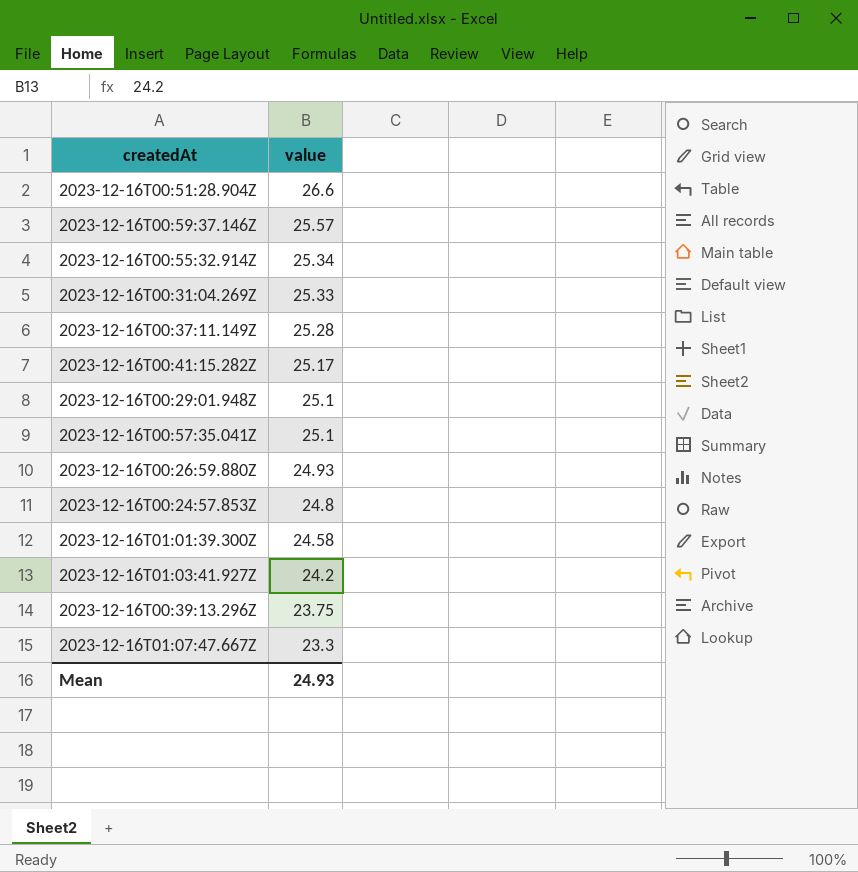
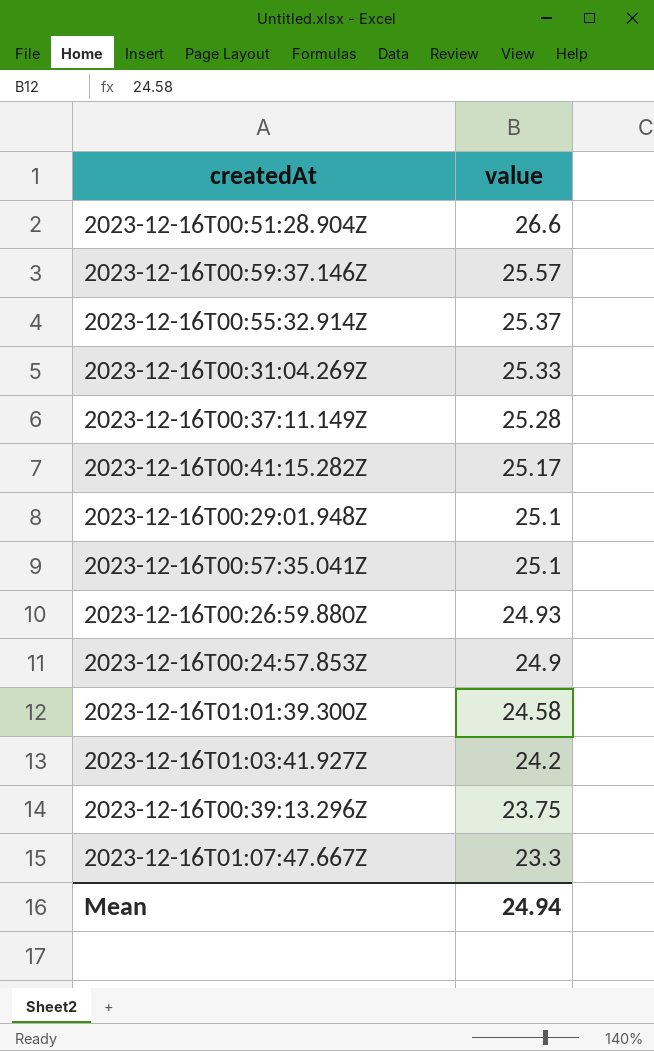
2023-12-16T00:55:32.914Z | value: 25.34 -> 25.37
2023-12-16T00:24:57.853Z | value: 24.8 -> 24.9
Mean | value: 24.93 -> 24.94

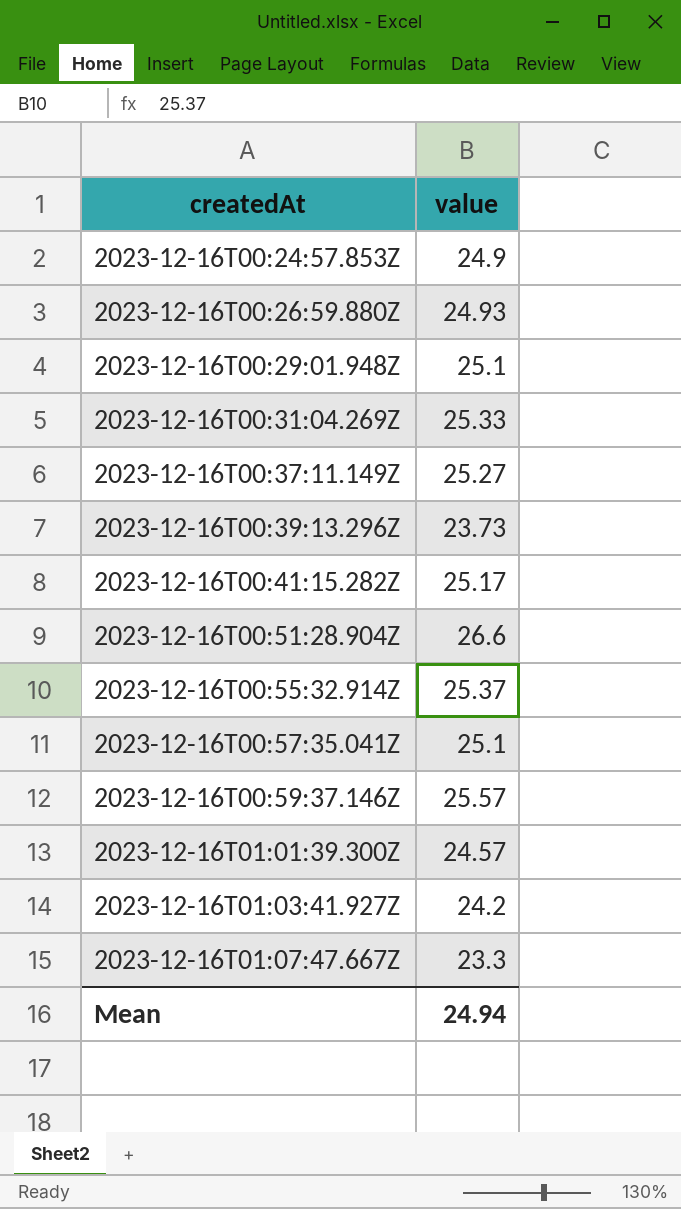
row order: value descending -> createdAt ascending
2023-12-16T00:37:11.149Z | value: 25.28 -> 25.27
2023-12-16T00:39:13.296Z | value: 23.75 -> 23.73
2023-12-16T01:01:39.300Z | value: 24.58 -> 24.57

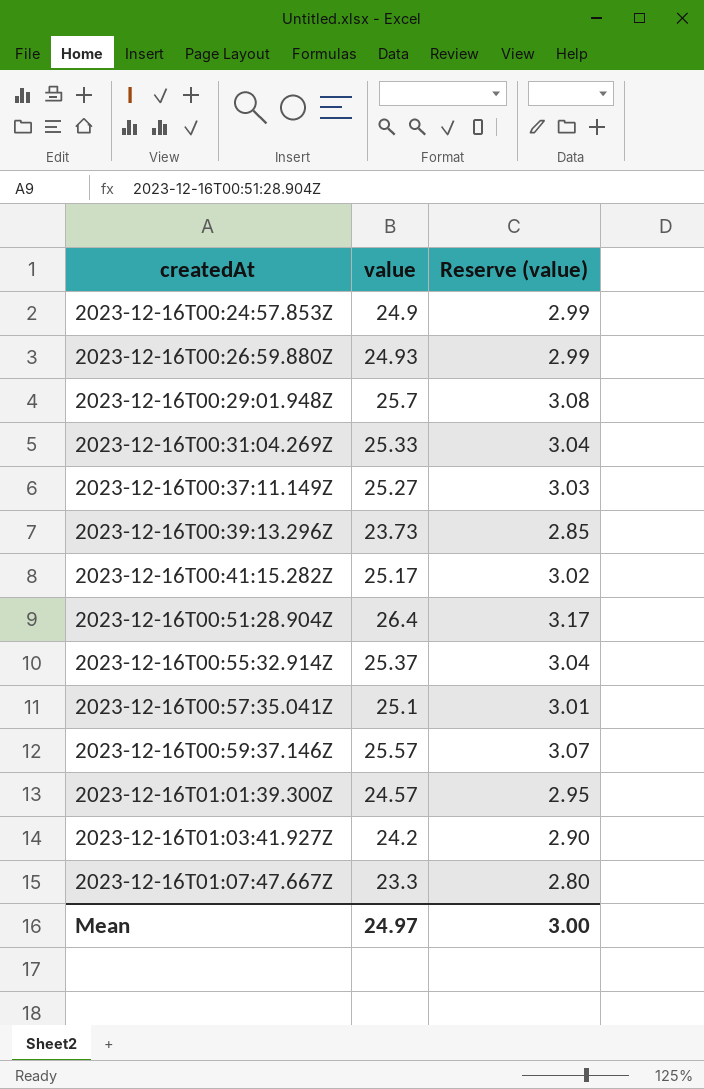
column Reserve (value) | formula: none -> [value] * 0.12
2023-12-16T00:29:01.948Z | value: 25.1 -> 25.7
2023-12-16T00:51:28.904Z | value: 26.6 -> 26.4
Mean | value: 24.94 -> 24.97

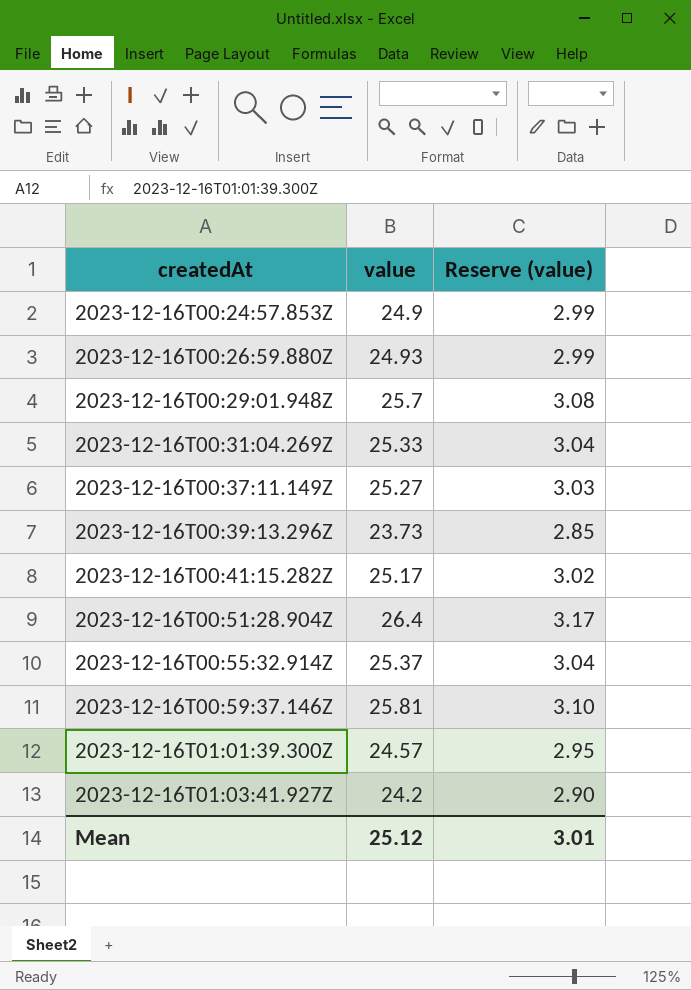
row 2023-12-16T00:57:35.041Z: 25.1 | 3.01 -> none
row 2023-12-16T01:07:47.667Z: 23.3 | 2.80 -> none
2023-12-16T00:59:37.146Z | value: 25.57 -> 25.81
2023-12-16T00:59:37.146Z | Reserve (value): 3.07 -> 3.10
Mean | value: 24.97 -> 25.12
Mean | Reserve (value): 3.00 -> 3.01

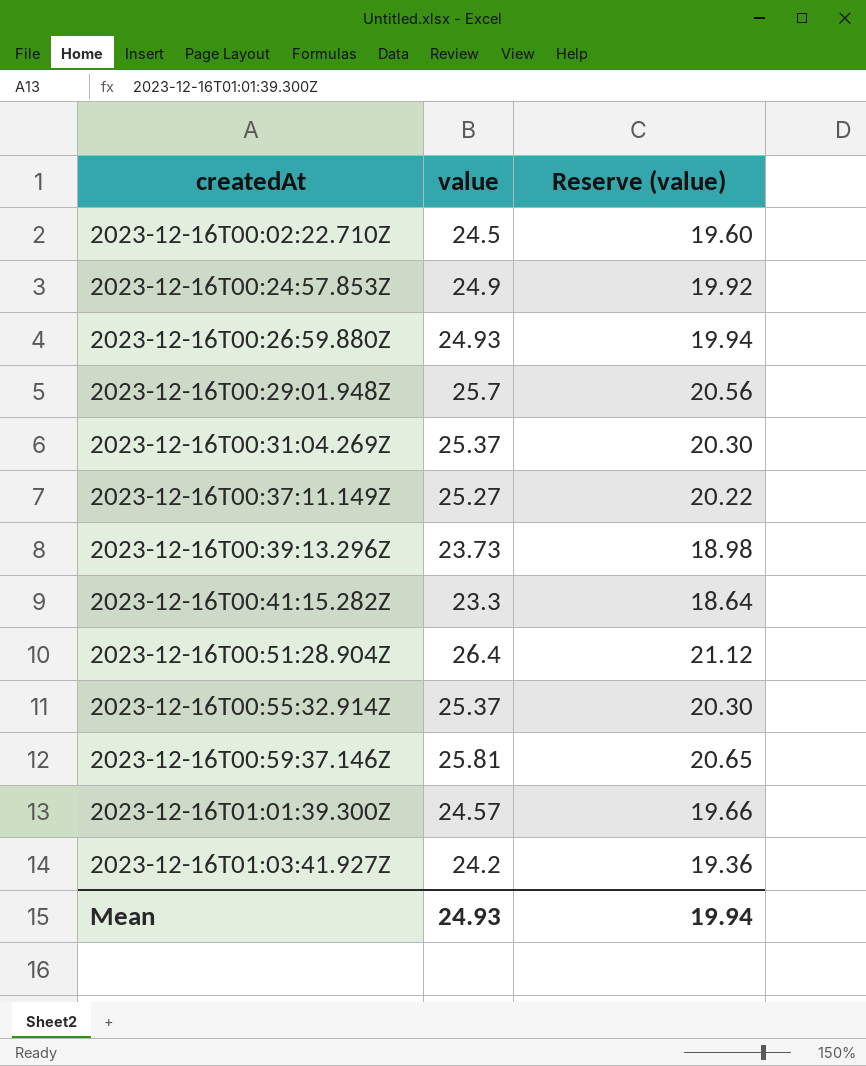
column Reserve (value) | formula: [value] * 0.12 -> [value] * 0.8
row 2023-12-16T00:02:22.710Z: none -> 24.5 | 19.60
2023-12-16T00:31:04.269Z | value: 25.33 -> 25.37
2023-12-16T00:41:15.282Z | value: 25.17 -> 23.3
Mean | value: 25.12 -> 24.93
Mean | Reserve (value): 3.01 -> 19.94

